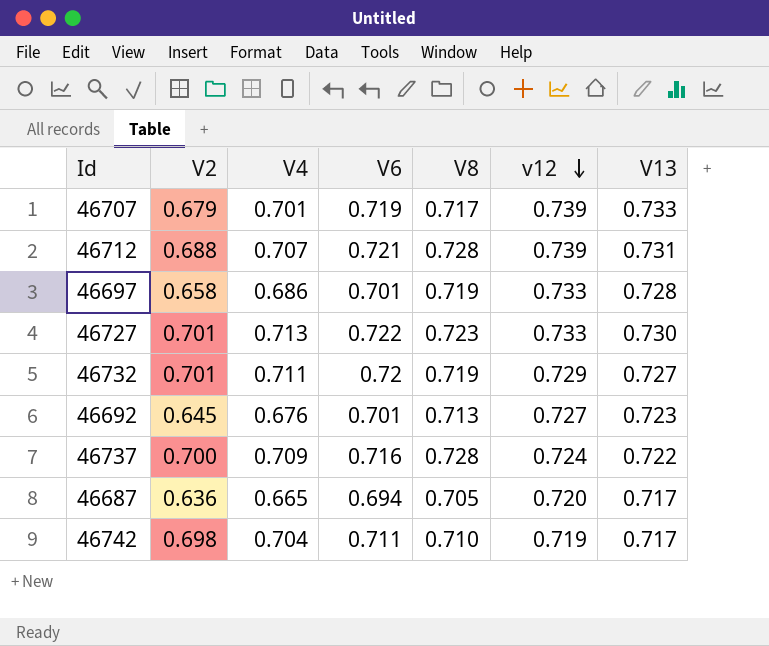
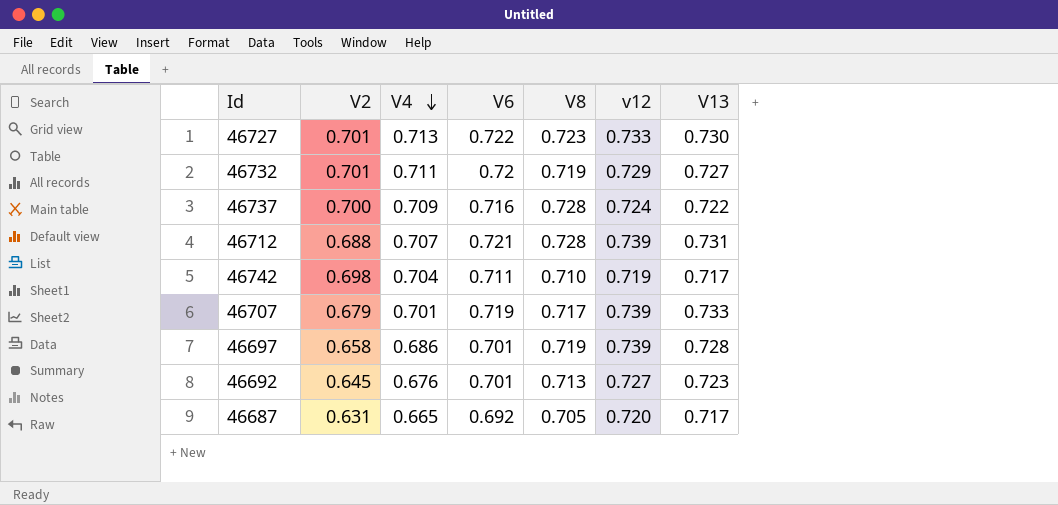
row order: v12 descending -> V4 descending
46697 | v12: 0.733 -> 0.739
46687 | V2: 0.636 -> 0.631
46687 | V6: 0.694 -> 0.692

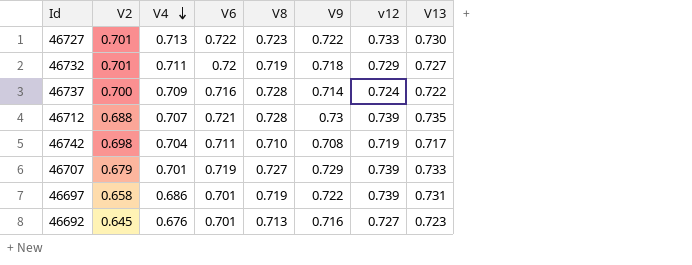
column V9 | position: none -> 6
row 46687: 0.631 | 0.665 | 0.692 | 0.705 | 0.720 | 0.717 -> none
46712 | V13: 0.731 -> 0.735
46707 | V8: 0.717 -> 0.727
46697 | V13: 0.728 -> 0.731

